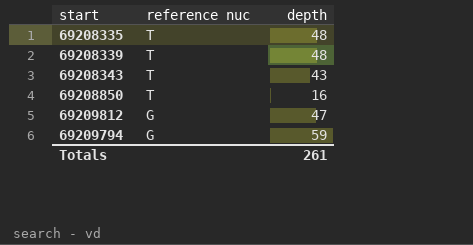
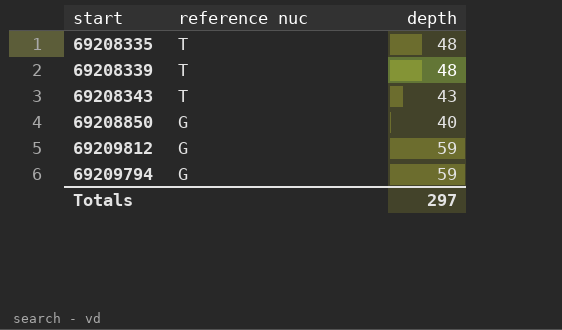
69208850 | reference nuc: T -> G
69208850 | depth: 16 -> 40
69209812 | depth: 47 -> 59
Totals | depth: 261 -> 297

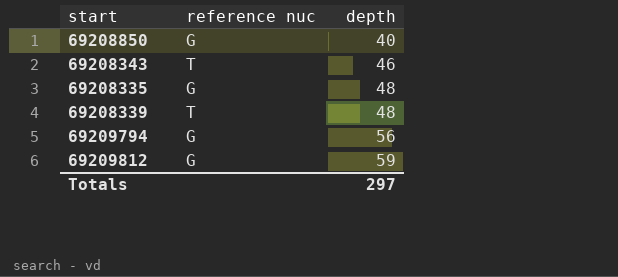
row order: reference nuc descending -> depth ascending
69208343 | depth: 43 -> 46
69208335 | reference nuc: T -> G
69209794 | depth: 59 -> 56

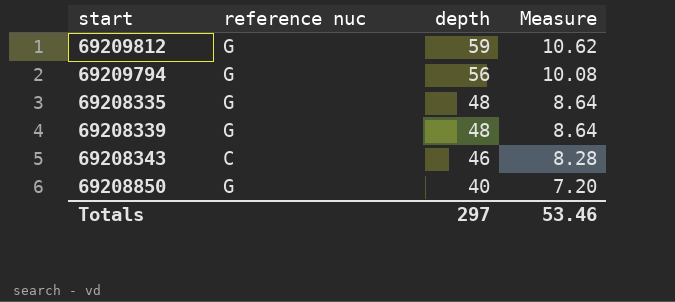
row order: depth ascending -> depth descending
column Measure | formula: none -> [depth] * 0.18
69208339 | reference nuc: T -> G
69208343 | reference nuc: T -> C

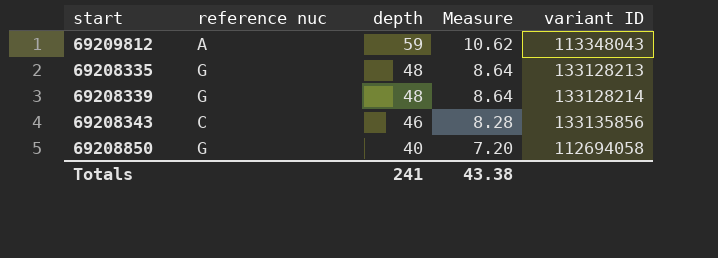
column variant ID | position: none -> 5
row 69209794: G | 56 | 10.08 -> none
69209812 | reference nuc: G -> A
Totals | depth: 297 -> 241
Totals | Measure: 53.46 -> 43.38

